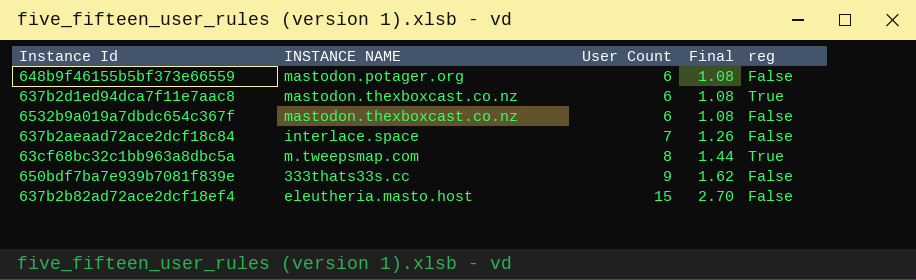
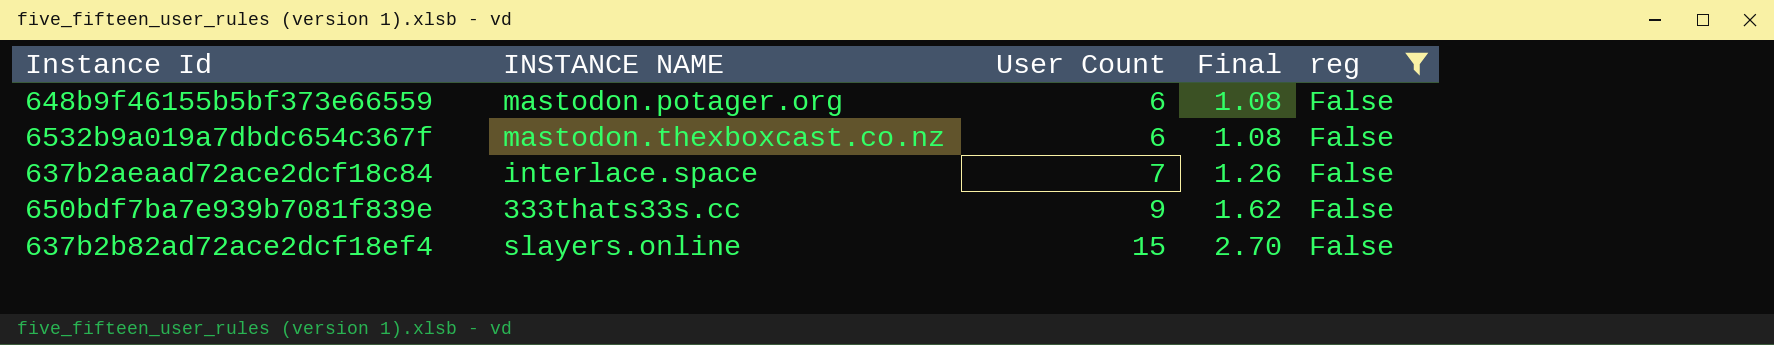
filter: none -> reg = False
637b2b82ad72ace2dcf18ef4 | INSTANCE NAME: eleutheria.masto.host -> slayers.online

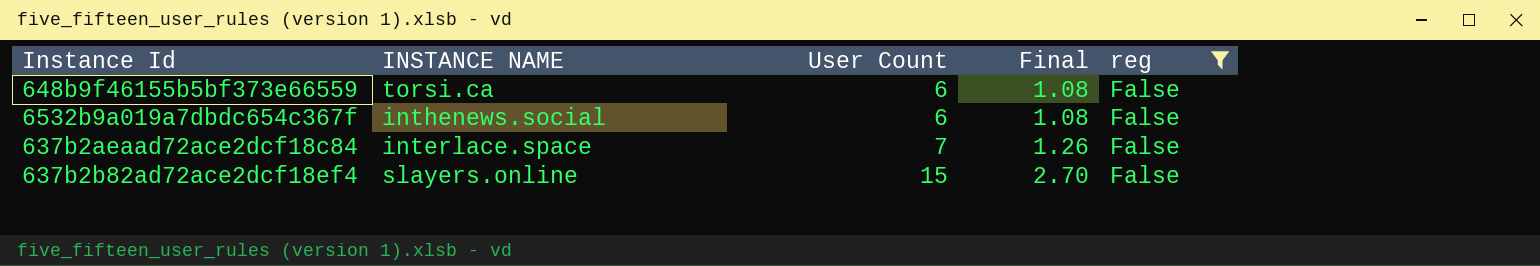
row 650bdf7ba7e939b7081f839e: 333thats33s.cc | 9 | 1.62 | False -> none
648b9f46155b5bf373e66559 | INSTANCE NAME: mastodon.potager.org -> torsi.ca
6532b9a019a7dbdc654c367f | INSTANCE NAME: mastodon.thexboxcast.co.nz -> inthenews.social

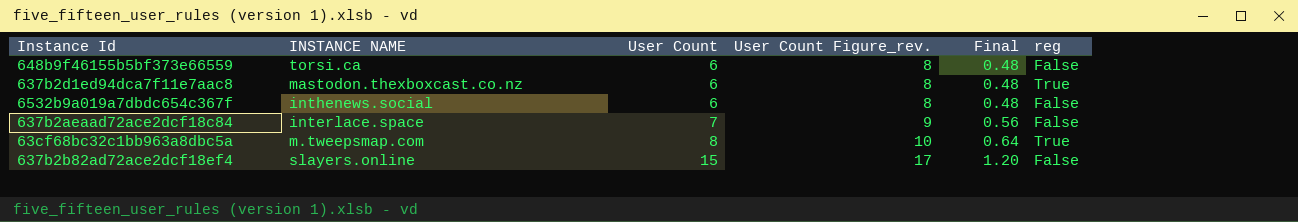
filter: reg = False -> none
column User Count Figure_rev. | formula: none -> [User Count] + 2
column Final | formula: [User Count] * 0.18 -> [User Count] * 0.08

